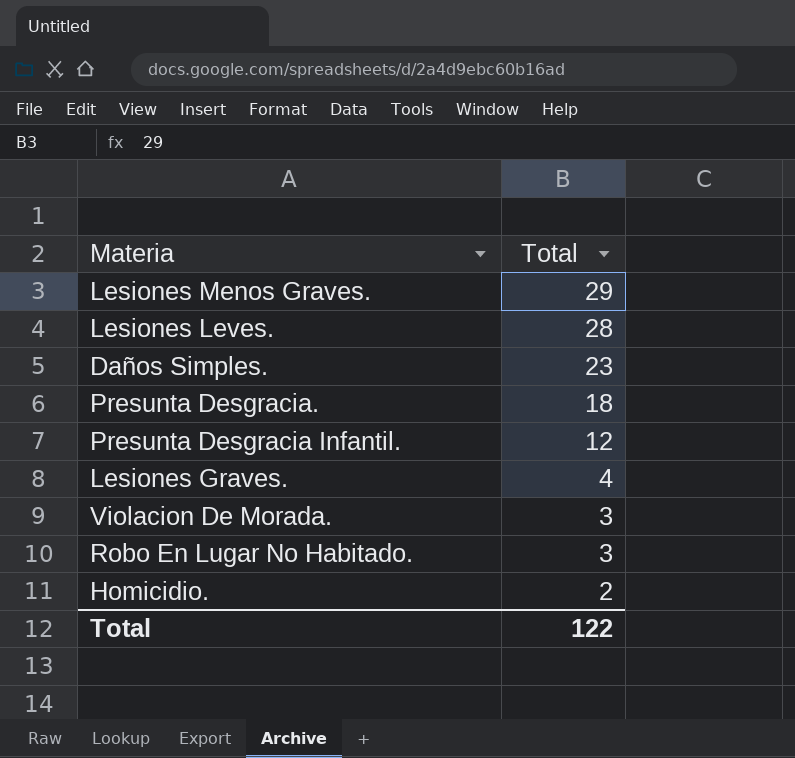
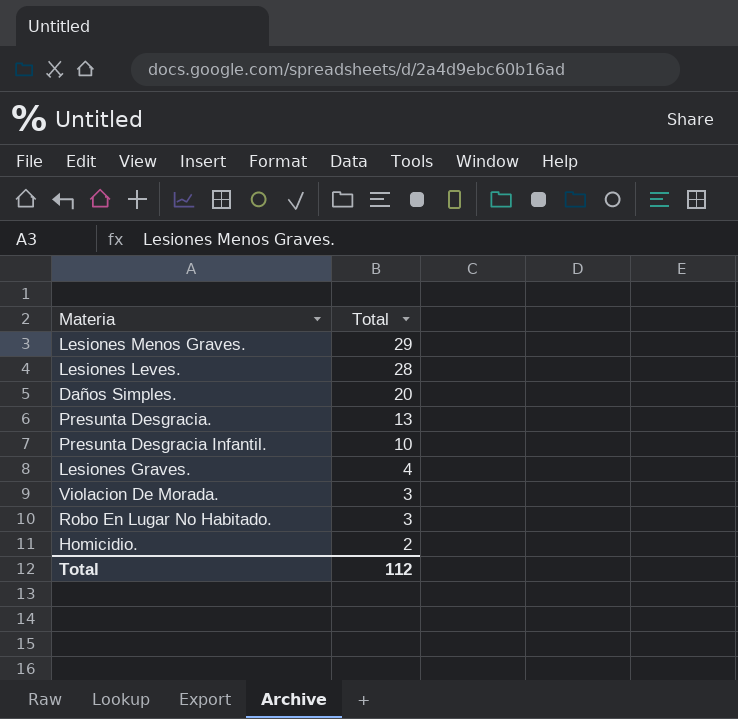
Daños Simples. | Total: 23 -> 20
Presunta Desgracia. | Total: 18 -> 13
Presunta Desgracia Infantil. | Total: 12 -> 10
Total | Total: 122 -> 112

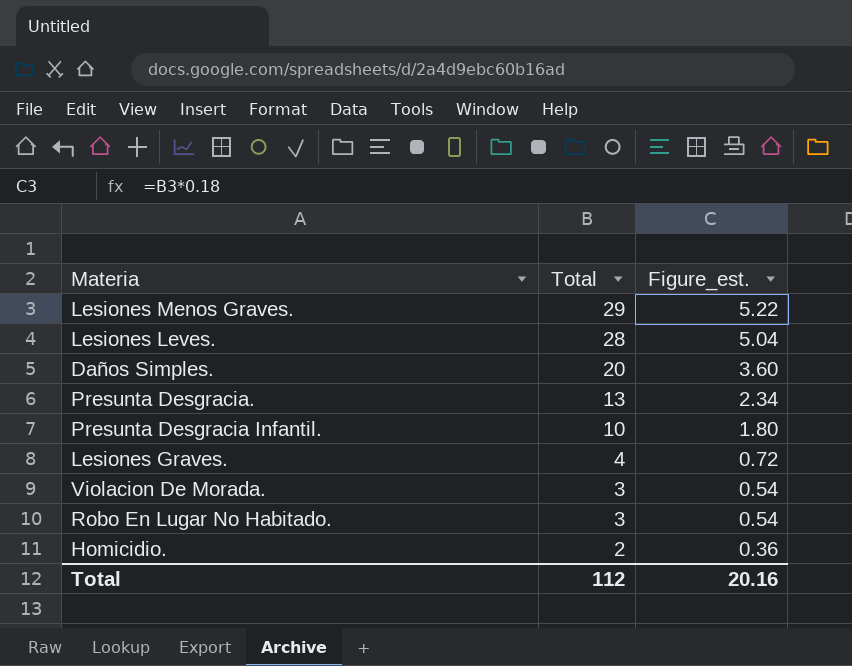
column Figure_est. | formula: none -> [Total] * 0.18

